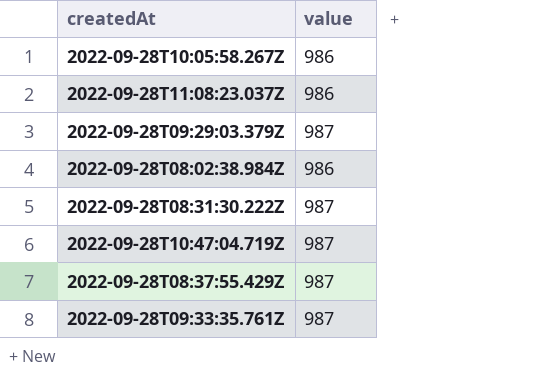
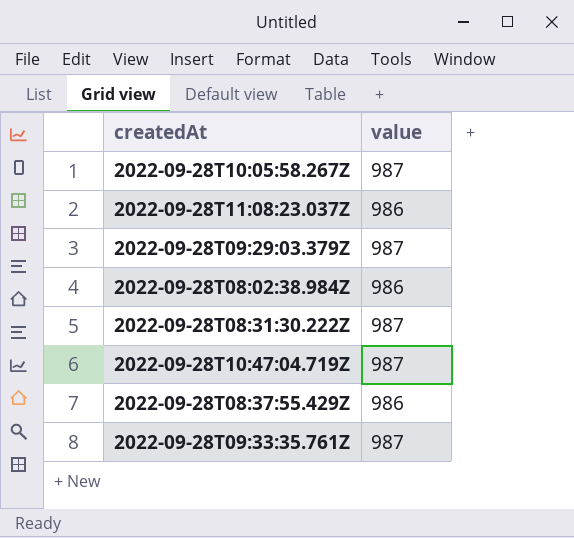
2022-09-28T10:05:58.267Z | value: 986 -> 987
2022-09-28T08:37:55.429Z | value: 987 -> 986

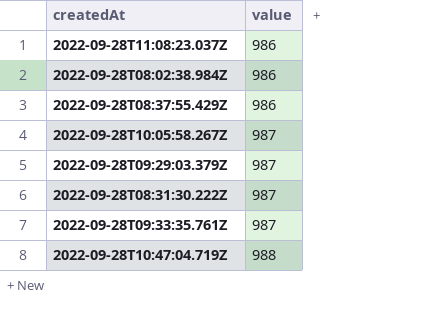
row order: none -> value ascending
2022-09-28T10:47:04.719Z | value: 987 -> 988

